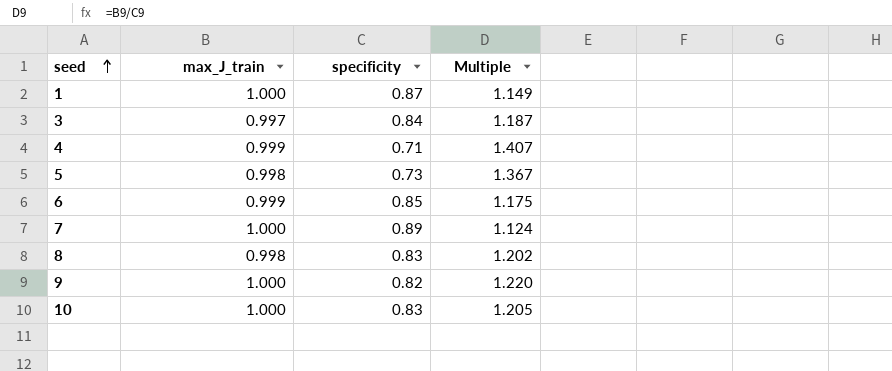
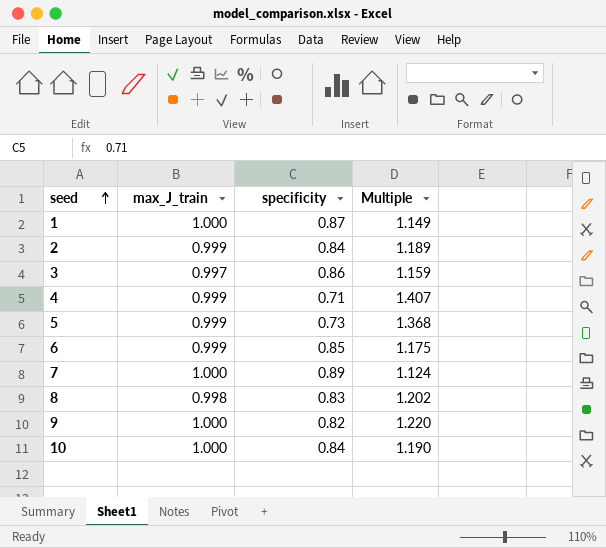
row 2: none -> 0.999 | 0.84 | 1.189
3 | specificity: 0.84 -> 0.86
3 | Multiple: 1.187 -> 1.159
5 | max_J_train: 0.998 -> 0.999
5 | Multiple: 1.367 -> 1.368
10 | specificity: 0.83 -> 0.84
10 | Multiple: 1.205 -> 1.190

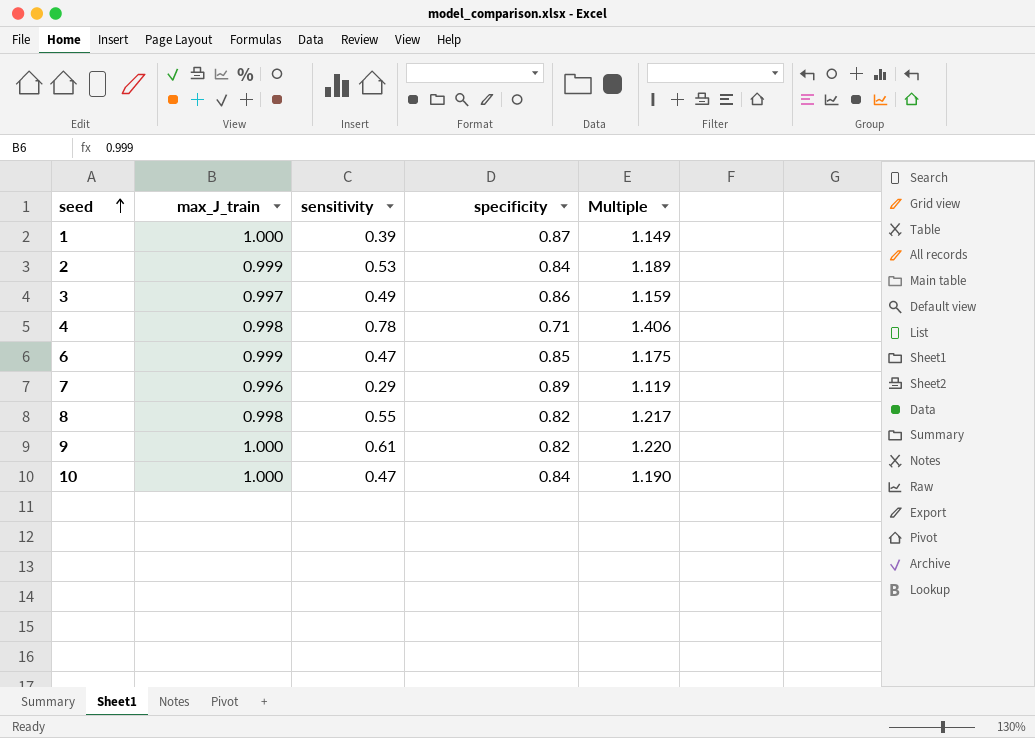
column sensitivity | position: none -> 3
row 5: 0.999 | 0.73 | 1.368 -> none
4 | max_J_train: 0.999 -> 0.998
4 | Multiple: 1.407 -> 1.406
7 | max_J_train: 1.000 -> 0.996
7 | Multiple: 1.124 -> 1.119
8 | specificity: 0.83 -> 0.82
8 | Multiple: 1.202 -> 1.217

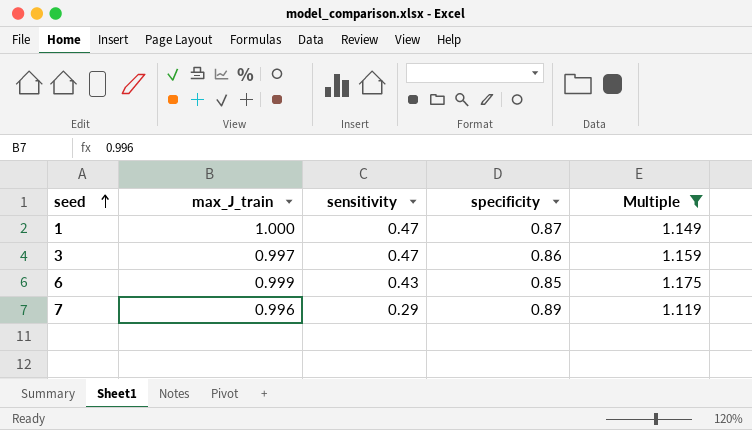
filter: none -> Multiple <= 1.175
1 | sensitivity: 0.39 -> 0.47
3 | sensitivity: 0.49 -> 0.47
6 | sensitivity: 0.47 -> 0.43

